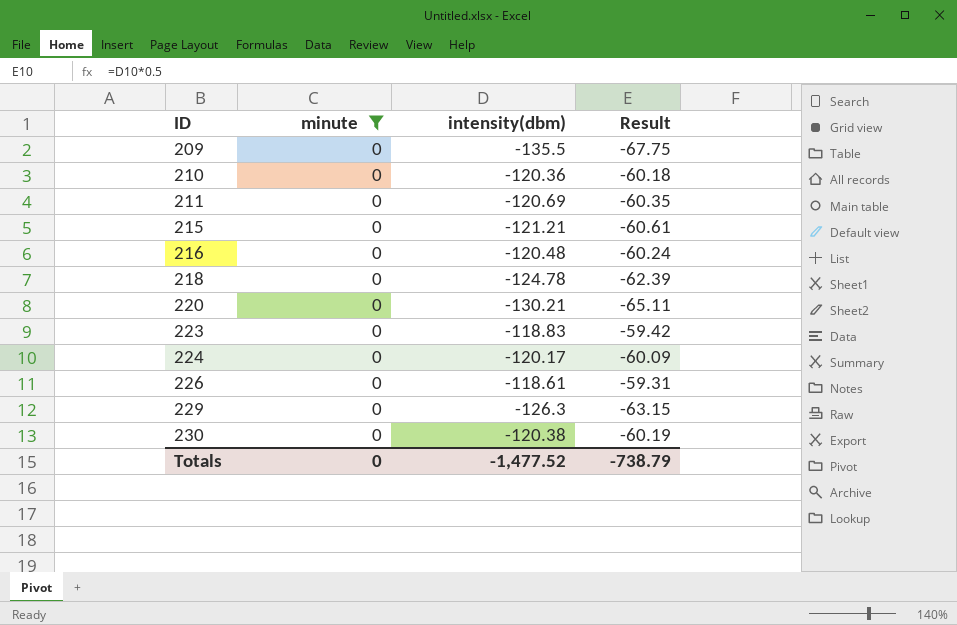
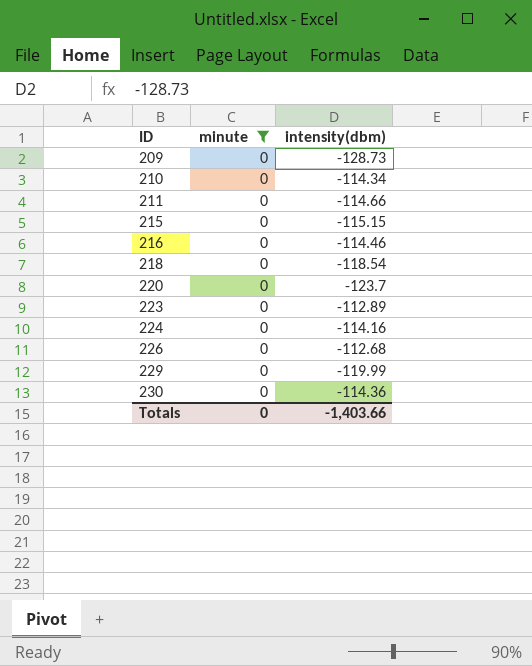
column Result | formula: [intensity(dbm)] * 0.5 -> none
209 | intensity(dbm): -135.5 -> -128.73
210 | intensity(dbm): -120.36 -> -114.34
211 | intensity(dbm): -120.69 -> -114.66
215 | intensity(dbm): -121.21 -> -115.15
216 | intensity(dbm): -120.48 -> -114.46
218 | intensity(dbm): -124.78 -> -118.54
220 | intensity(dbm): -130.21 -> -123.7
223 | intensity(dbm): -118.83 -> -112.89
224 | intensity(dbm): -120.17 -> -114.16
226 | intensity(dbm): -118.61 -> -112.68
229 | intensity(dbm): -126.3 -> -119.99
230 | intensity(dbm): -120.38 -> -114.36
Totals | intensity(dbm): -1,477.52 -> -1,403.66

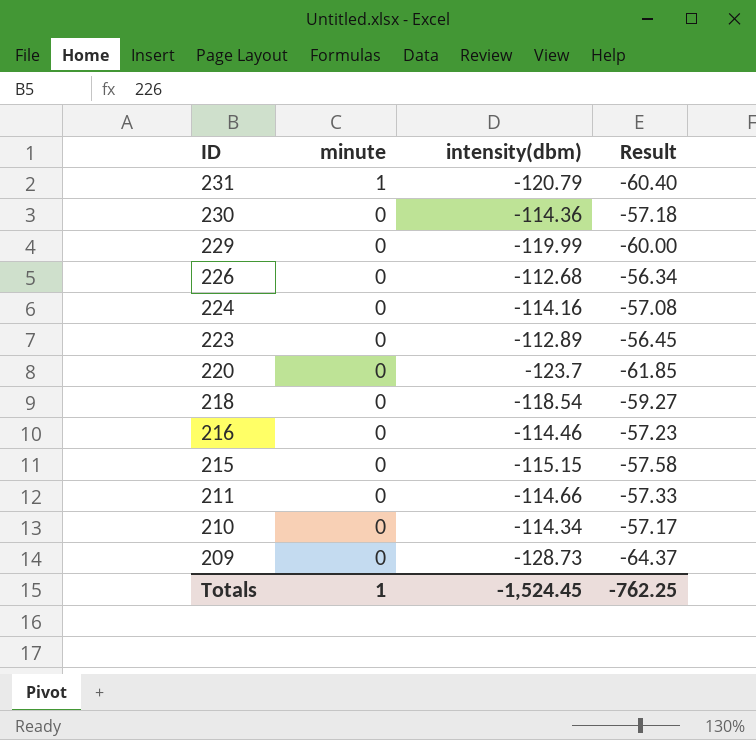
filter: minute = 0 -> none
row order: ID ascending -> ID descending
column Result | formula: none -> [intensity(dbm)] * 0.5
Totals | minute: 0 -> 1
Totals | intensity(dbm): -1,403.66 -> -1,524.45

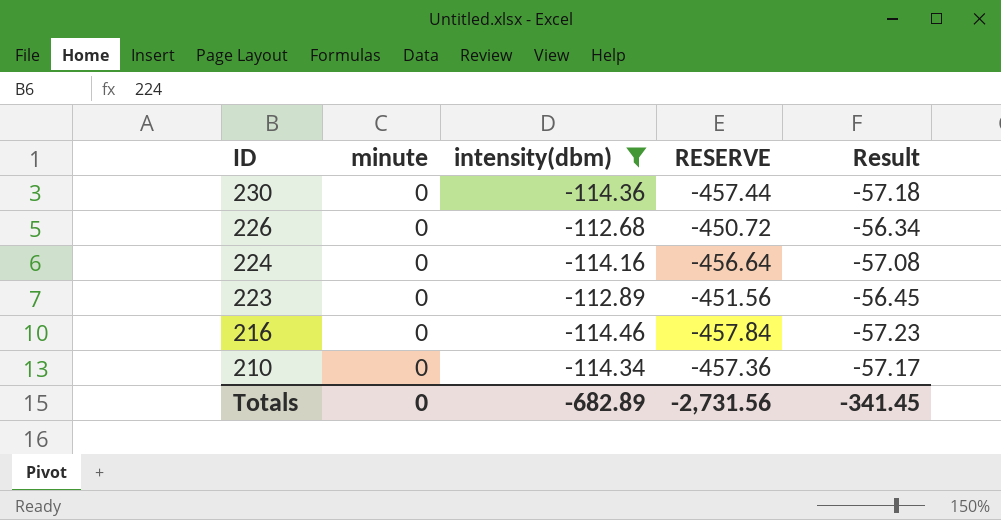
filter: none -> intensity(dbm) >= -114.46
column RESERVE | formula: none -> [intensity(dbm)] * 4
Totals | minute: 1 -> 0
Totals | intensity(dbm): -1,524.45 -> -682.89
Totals | Result: -762.25 -> -341.45

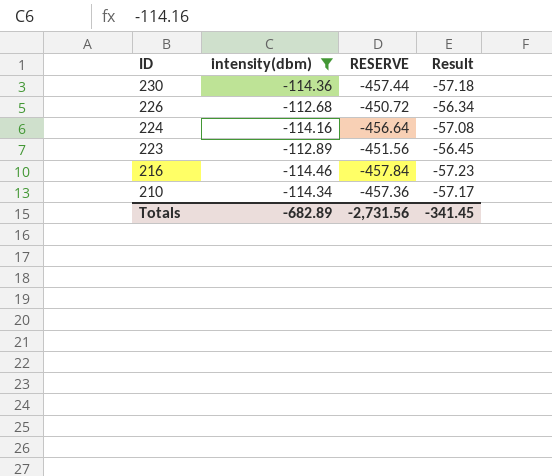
column minute | position: 2 -> none

